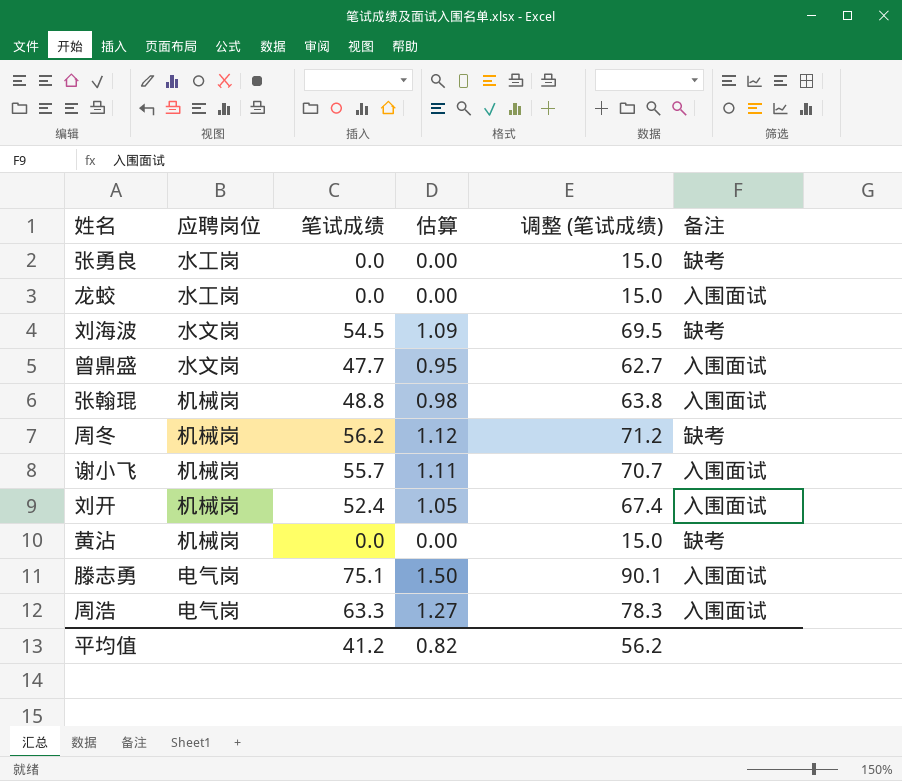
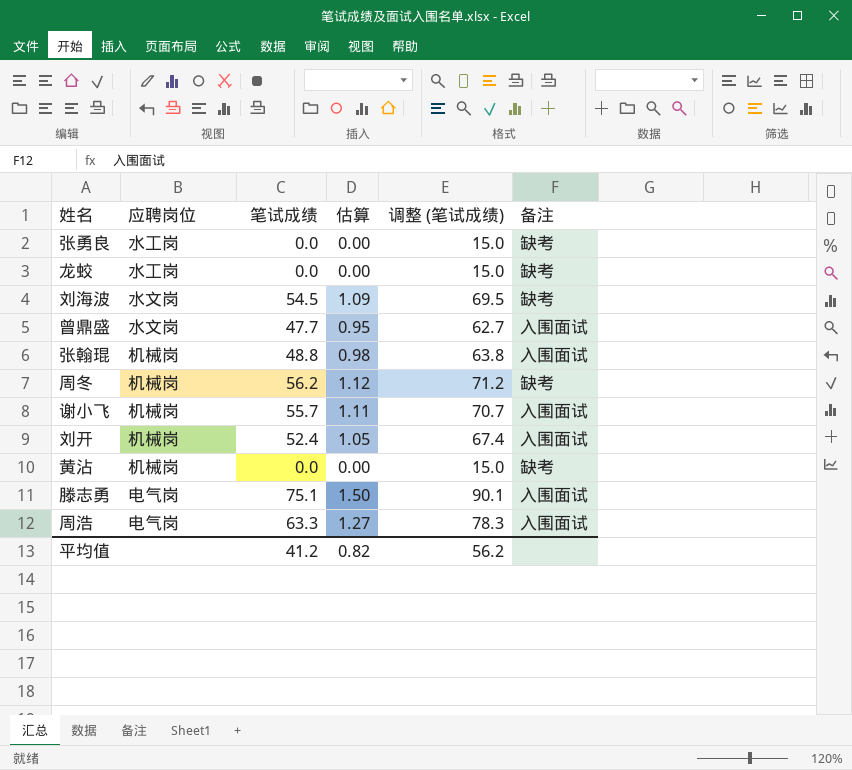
龙蛟 | 备注: 入围面试 -> 缺考

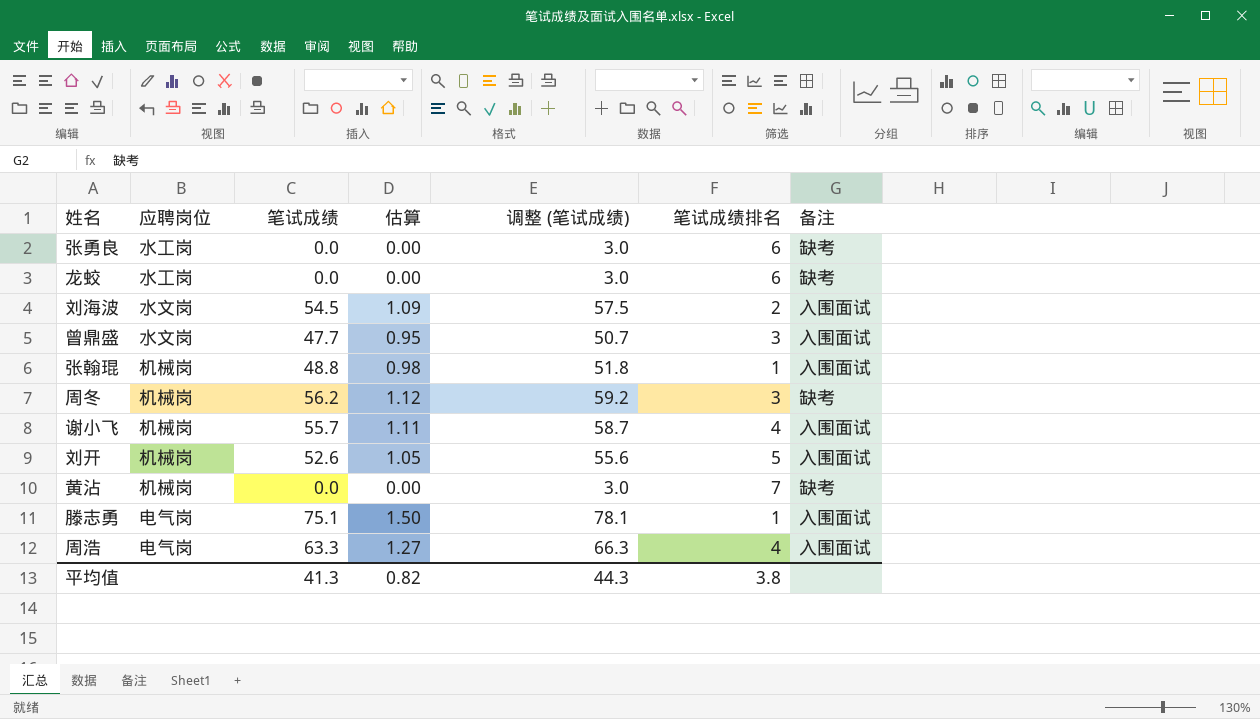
column 调整 (笔试成绩) | formula: [笔试成绩] + 15 -> [笔试成绩] + 3
column 笔试成绩排名 | position: none -> 6
刘海波 | 备注: 缺考 -> 入围面试
刘开 | 笔试成绩: 52.4 -> 52.6
平均值 | 笔试成绩: 41.2 -> 41.3
平均值 | 调整 (笔试成绩): 56.2 -> 44.3

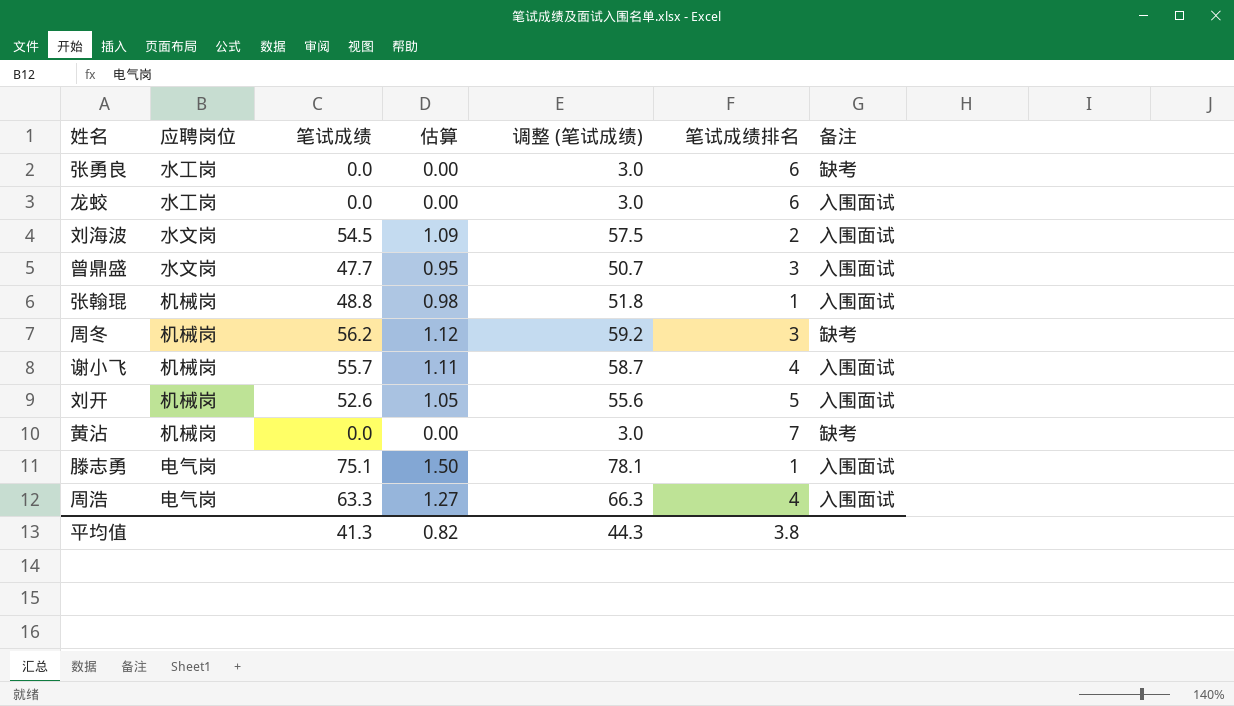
龙蛟 | 备注: 缺考 -> 入围面试

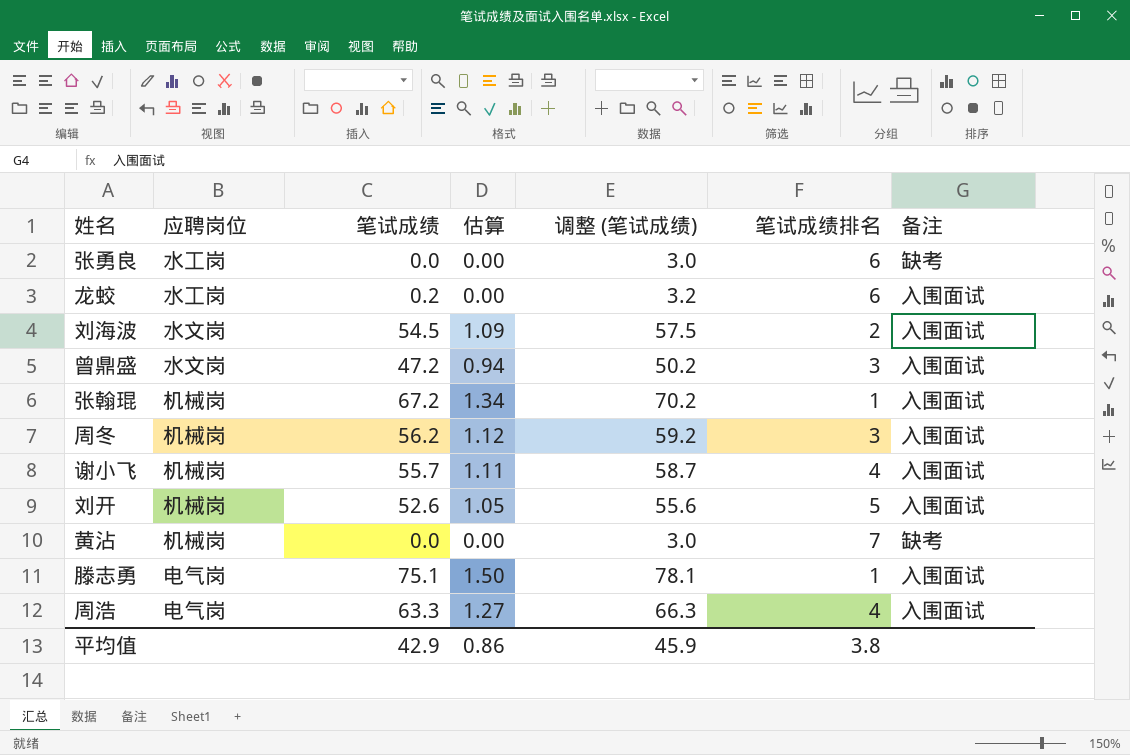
龙蛟 | 笔试成绩: 0.0 -> 0.2
龙蛟 | 调整 (笔试成绩): 3.0 -> 3.2
曾鼎盛 | 笔试成绩: 47.7 -> 47.2
曾鼎盛 | 估算: 0.95 -> 0.94
曾鼎盛 | 调整 (笔试成绩): 50.7 -> 50.2
张翰琨 | 笔试成绩: 48.8 -> 67.2
张翰琨 | 估算: 0.98 -> 1.34
张翰琨 | 调整 (笔试成绩): 51.8 -> 70.2
周冬 | 备注: 缺考 -> 入围面试
平均值 | 笔试成绩: 41.3 -> 42.9
平均值 | 估算: 0.82 -> 0.86
平均值 | 调整 (笔试成绩): 44.3 -> 45.9

